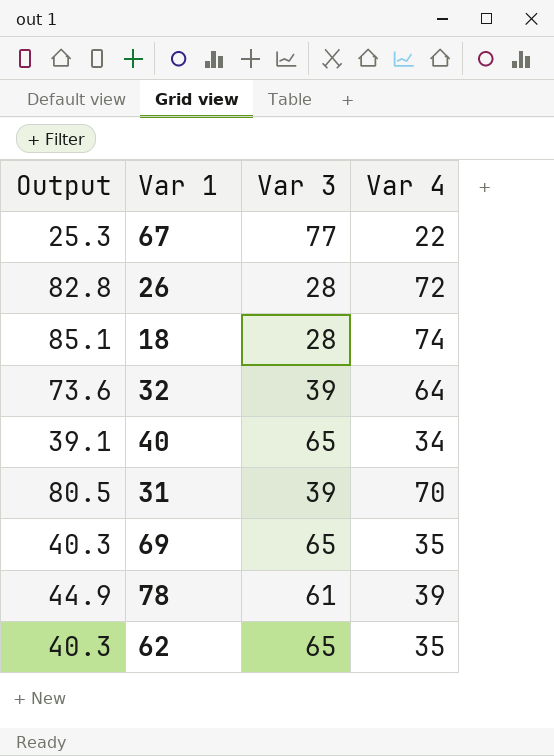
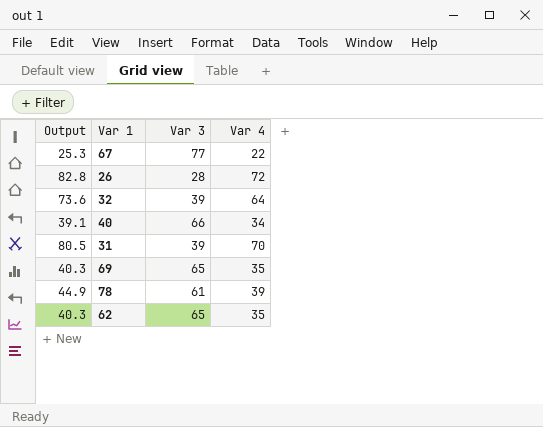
row 18: 85.1 | 28 | 74 -> none
40 | Var 3: 65 -> 66

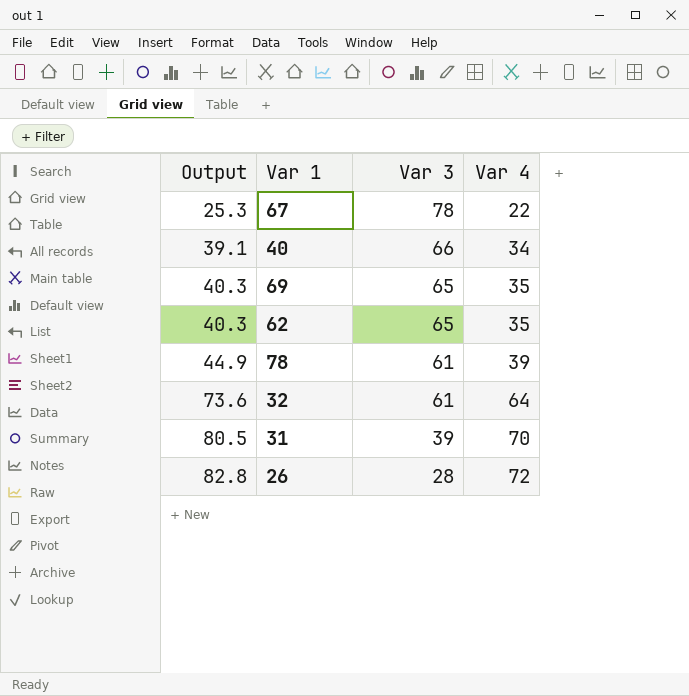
row order: none -> Output ascending
67 | Var 3: 77 -> 78
32 | Var 3: 39 -> 61

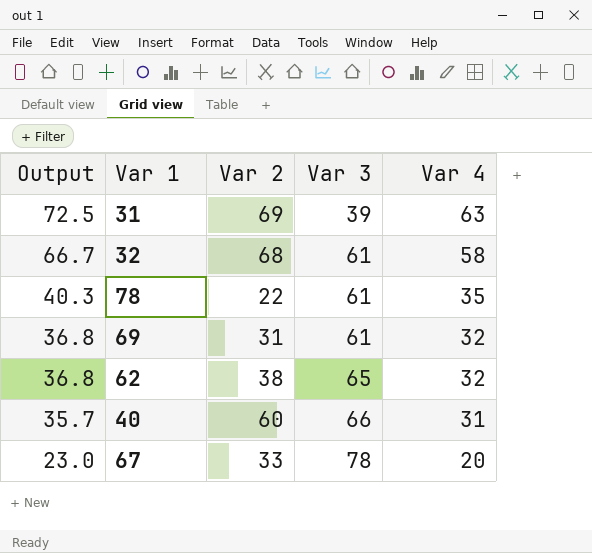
row order: Output ascending -> Output descending
column Var 2 | position: none -> 3
row 26: 82.8 | 28 | 72 -> none
31 | Output: 80.5 -> 72.5
31 | Var 4: 70 -> 63
32 | Output: 73.6 -> 66.7
32 | Var 4: 64 -> 58
78 | Output: 44.9 -> 40.3
78 | Var 4: 39 -> 35
69 | Output: 40.3 -> 36.8
69 | Var 3: 65 -> 61
69 | Var 4: 35 -> 32
62 | Output: 40.3 -> 36.8
62 | Var 4: 35 -> 32
40 | Output: 39.1 -> 35.7
40 | Var 4: 34 -> 31
67 | Output: 25.3 -> 23.0
67 | Var 4: 22 -> 20

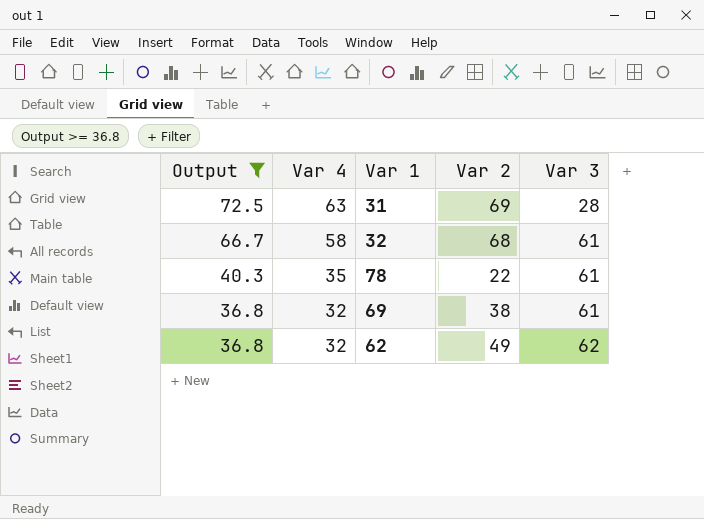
filter: none -> Output >= 36.8
column Var 4 | position: 5 -> 2
31 | Var 3: 39 -> 28
69 | Var 2: 31 -> 38
62 | Var 2: 38 -> 49
62 | Var 3: 65 -> 62

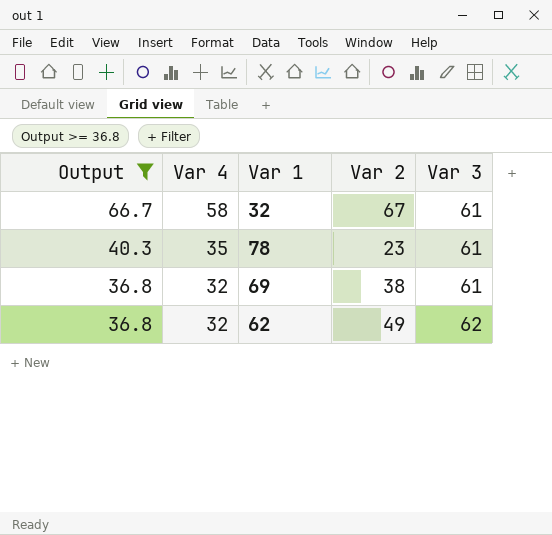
row 31: 72.5 | 63 | 69 | 28 -> none
32 | Var 2: 68 -> 67
78 | Var 2: 22 -> 23

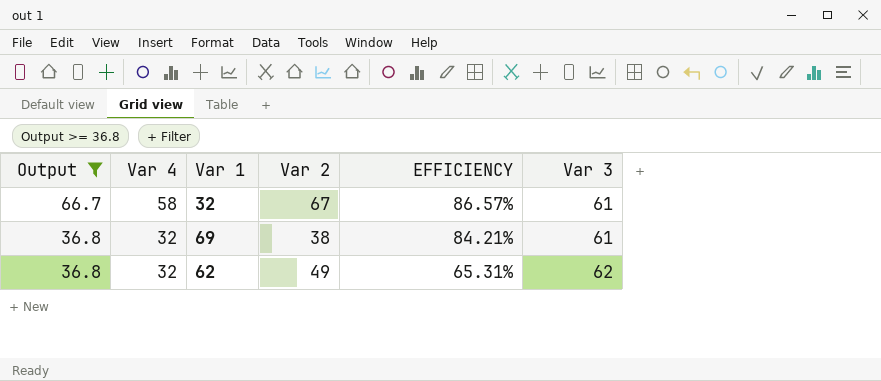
column EFFICIENCY | formula: none -> [Var 4] / [Var 2]
row 78: 40.3 | 35 | 23 | 61 -> none

